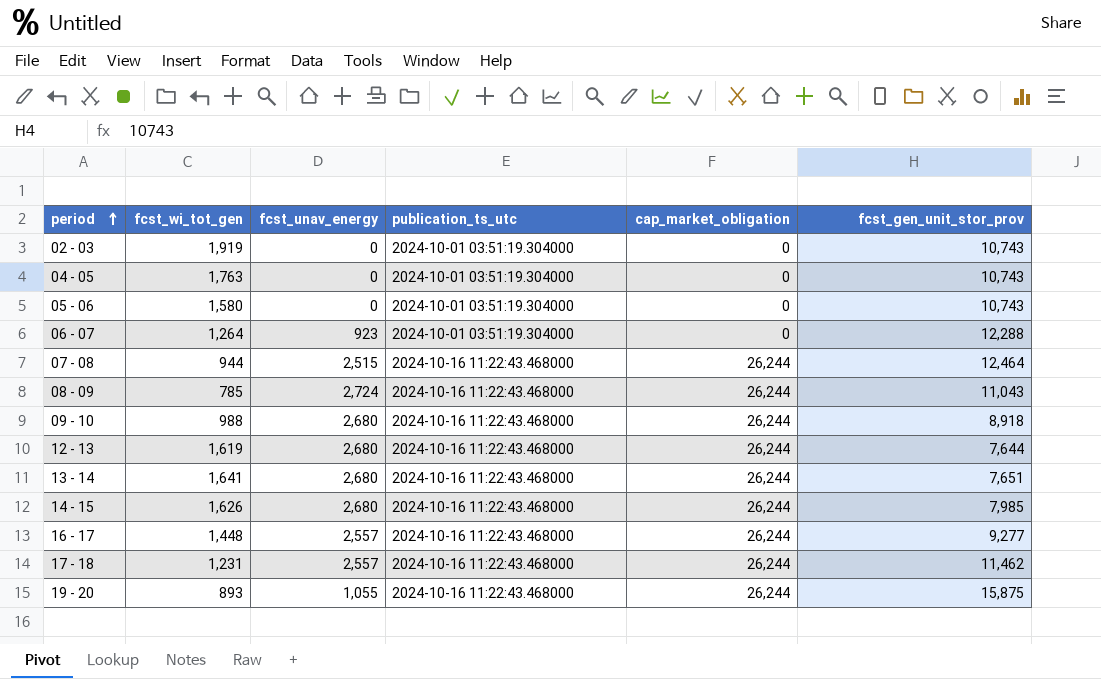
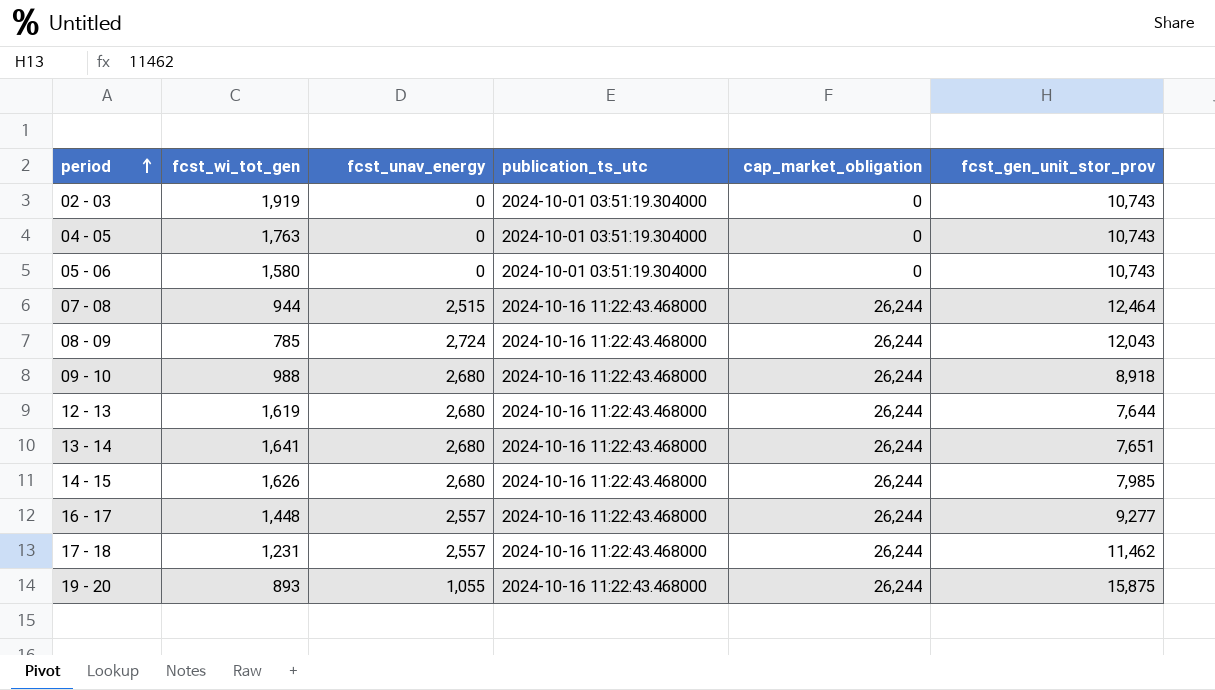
row 06 - 07: 1,264 | 923 | 2024-10-01 03:51:19.304000 | 0 | 12,288 -> none
08 - 09 | fcst_gen_unit_stor_prov: 11,043 -> 12,043

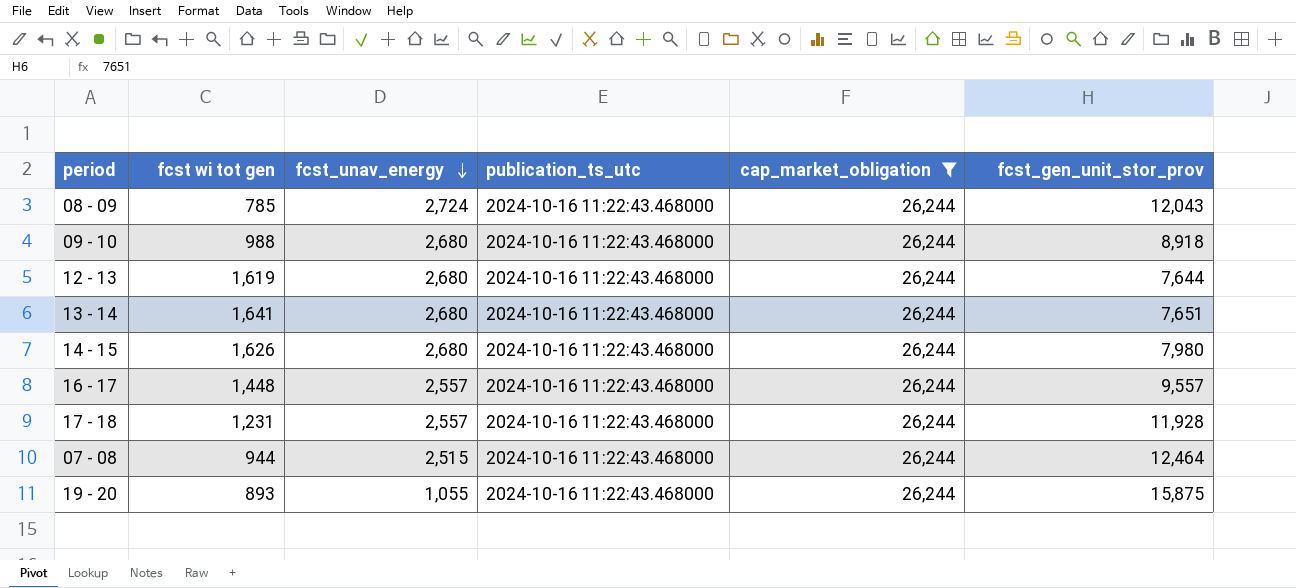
filter: none -> cap_market_obligation = 26,244
row order: period ascending -> fcst_unav_energy descending
column name: fcst_wi_tot_gen -> fcst wi tot gen
14 - 15 | fcst_gen_unit_stor_prov: 7,985 -> 7,980
16 - 17 | fcst_gen_unit_stor_prov: 9,277 -> 9,557
17 - 18 | fcst_gen_unit_stor_prov: 11,462 -> 11,928

